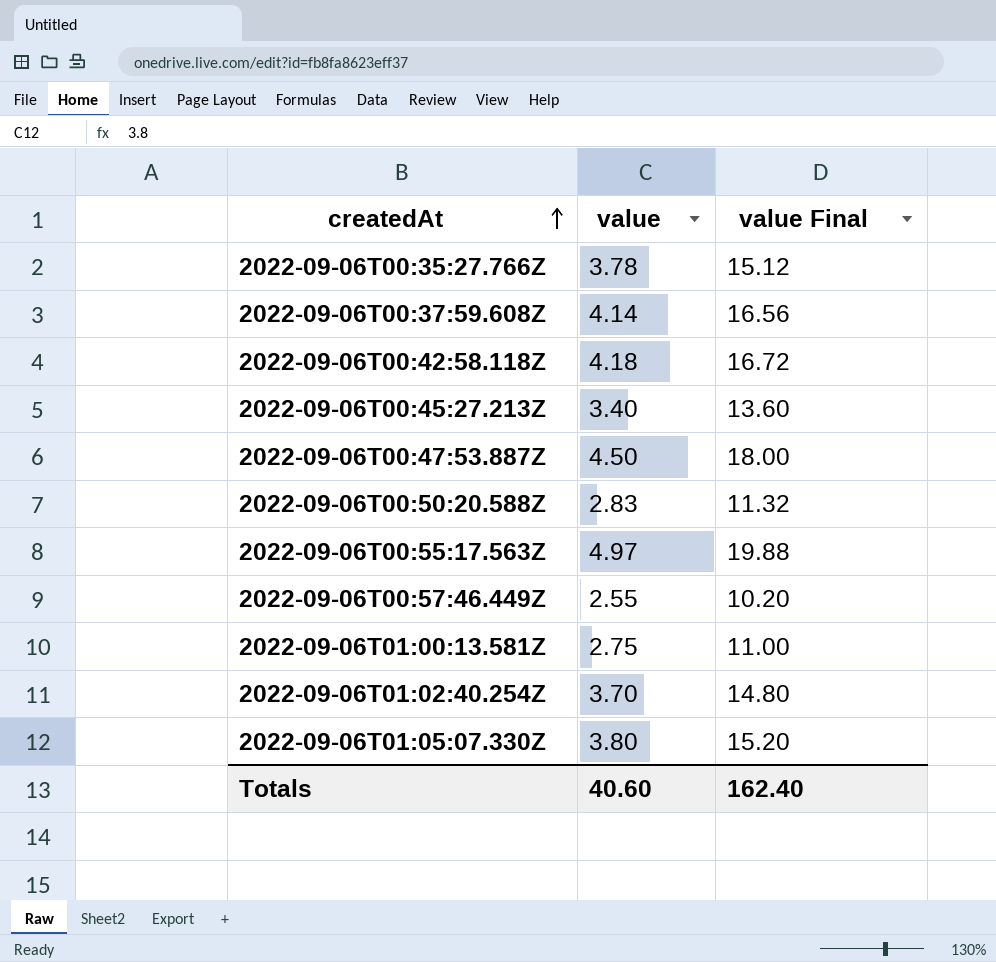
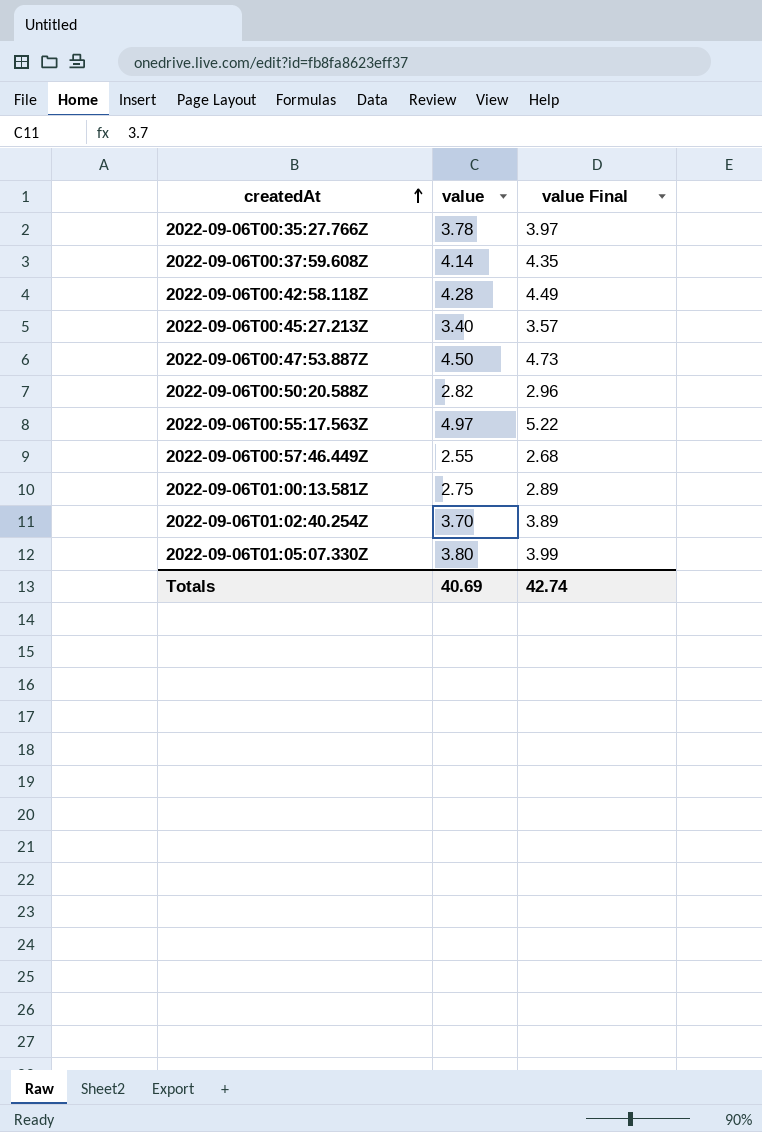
column value Final | formula: [value] * 4 -> [value] * 1.05
2022-09-06T00:42:58.118Z | value: 4.18 -> 4.28
2022-09-06T00:50:20.588Z | value: 2.83 -> 2.82
Totals | value: 40.60 -> 40.69
Totals | value Final: 162.40 -> 42.74

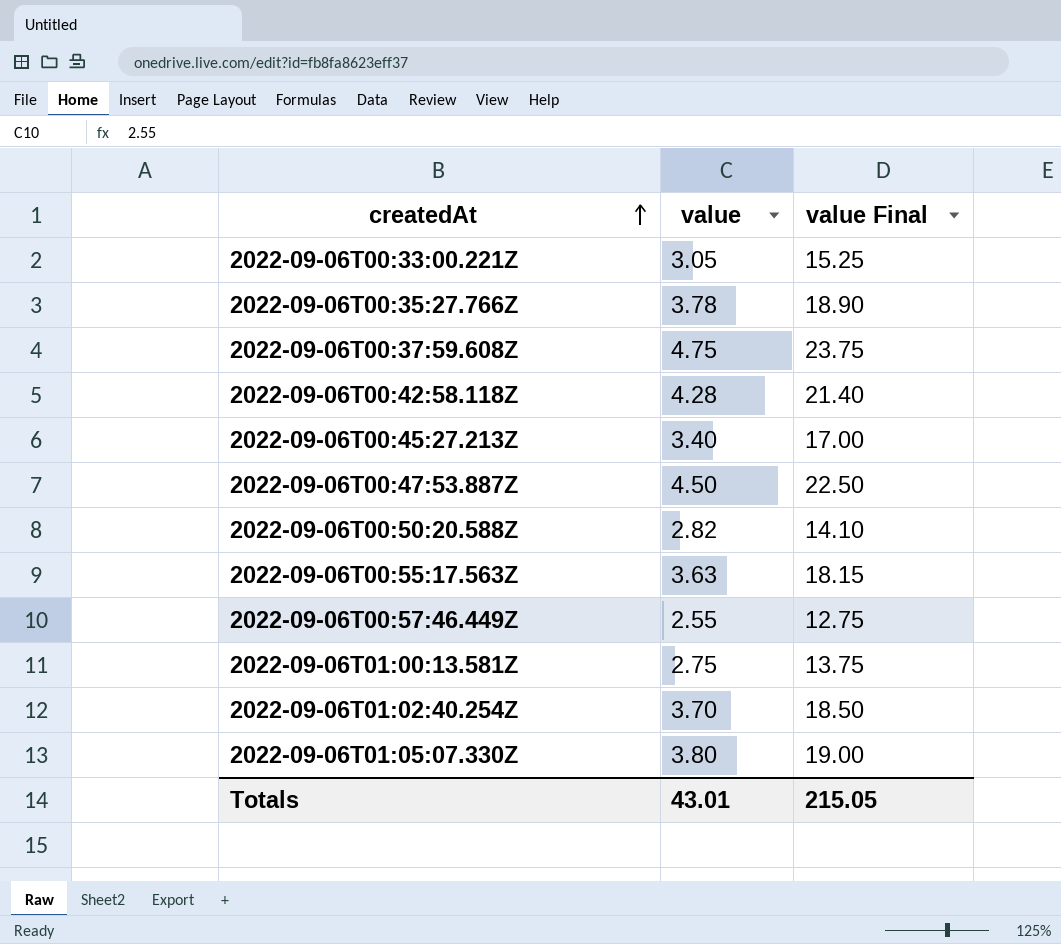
column value Final | formula: [value] * 1.05 -> [value] * 5
row 2022-09-06T00:33:00.221Z: none -> 3.05 | 15.25
2022-09-06T00:37:59.608Z | value: 4.14 -> 4.75
2022-09-06T00:55:17.563Z | value: 4.97 -> 3.63
Totals | value: 40.69 -> 43.01
Totals | value Final: 42.74 -> 215.05

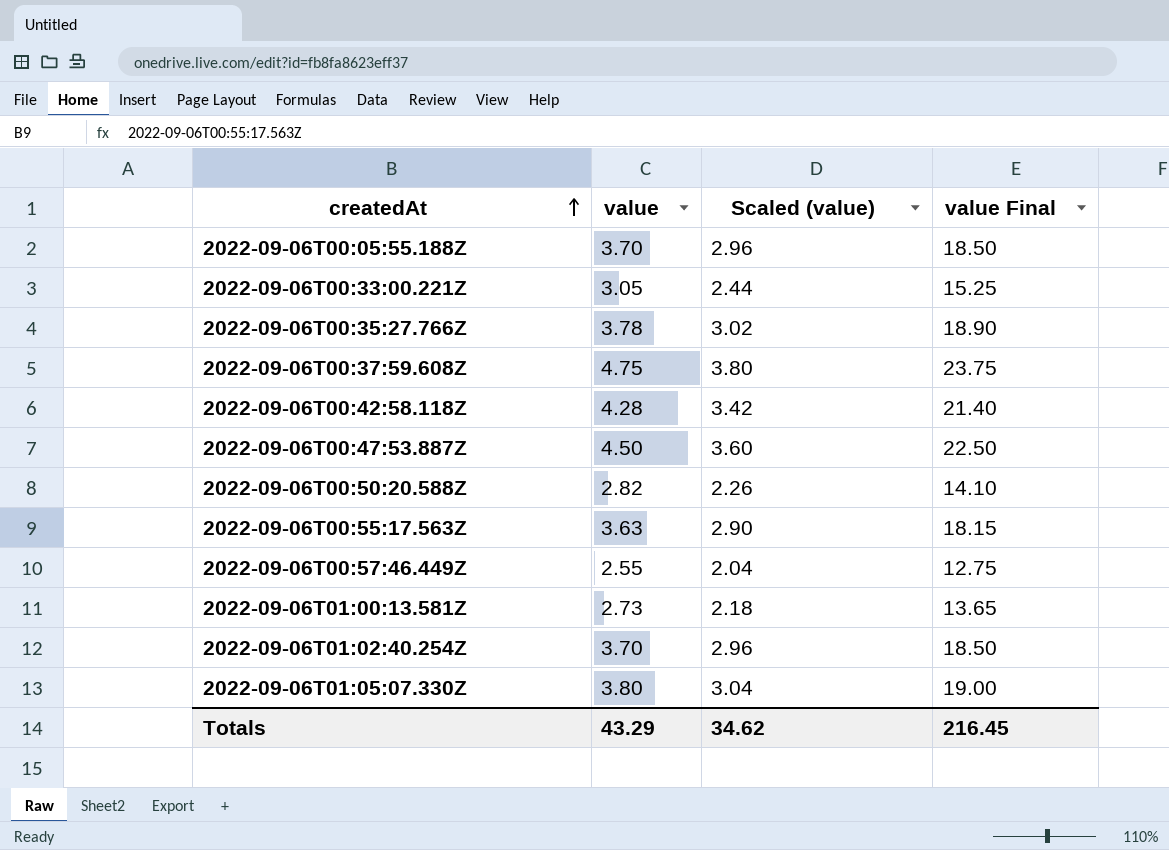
column Scaled (value) | formula: none -> [value] * 0.8
row 2022-09-06T00:45:27.213Z: 3.40 | 17.00 -> none
row 2022-09-06T00:05:55.188Z: none -> 3.70 | 2.96 | 18.50
2022-09-06T01:00:13.581Z | value: 2.75 -> 2.73
2022-09-06T01:00:13.581Z | value Final: 13.75 -> 13.65
Totals | value: 43.01 -> 43.29
Totals | value Final: 215.05 -> 216.45

